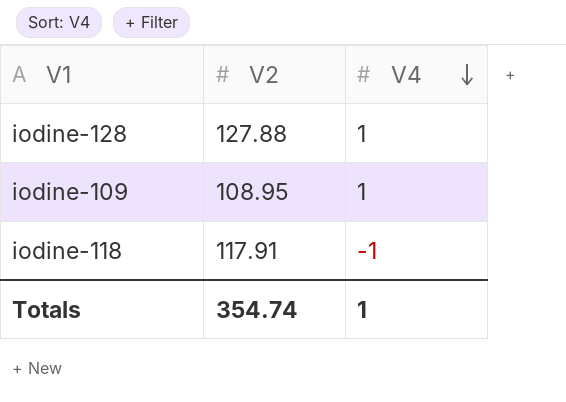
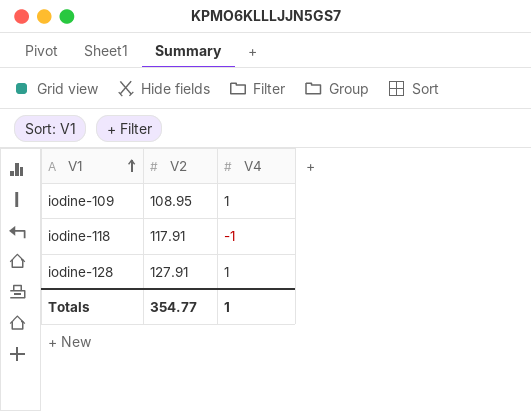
row order: V4 descending -> V1 ascending
iodine-128 | V2: 127.88 -> 127.91
Totals | V2: 354.74 -> 354.77

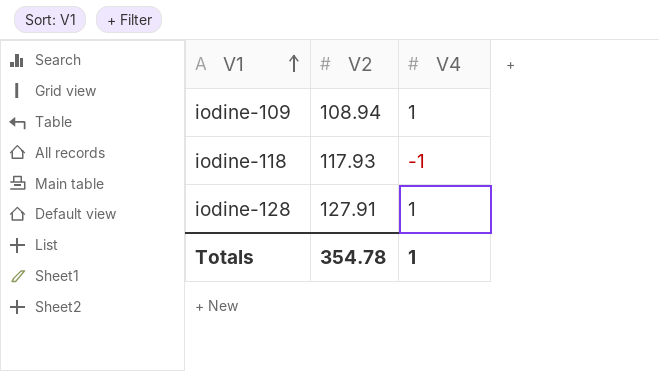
iodine-109 | V2: 108.95 -> 108.94
iodine-118 | V2: 117.91 -> 117.93
Totals | V2: 354.77 -> 354.78

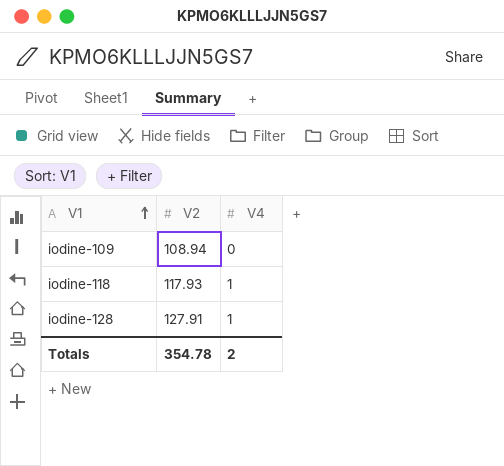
iodine-109 | V4: 1 -> 0
iodine-118 | V4: -1 -> 1
Totals | V4: 1 -> 2

